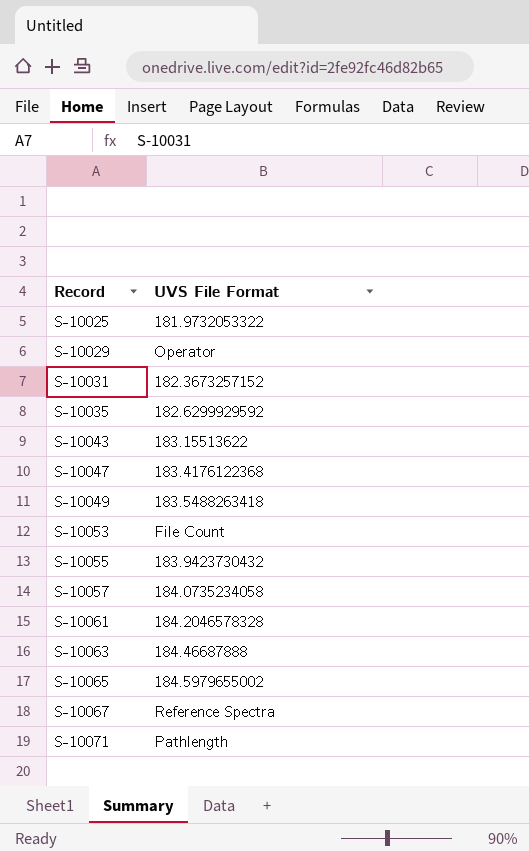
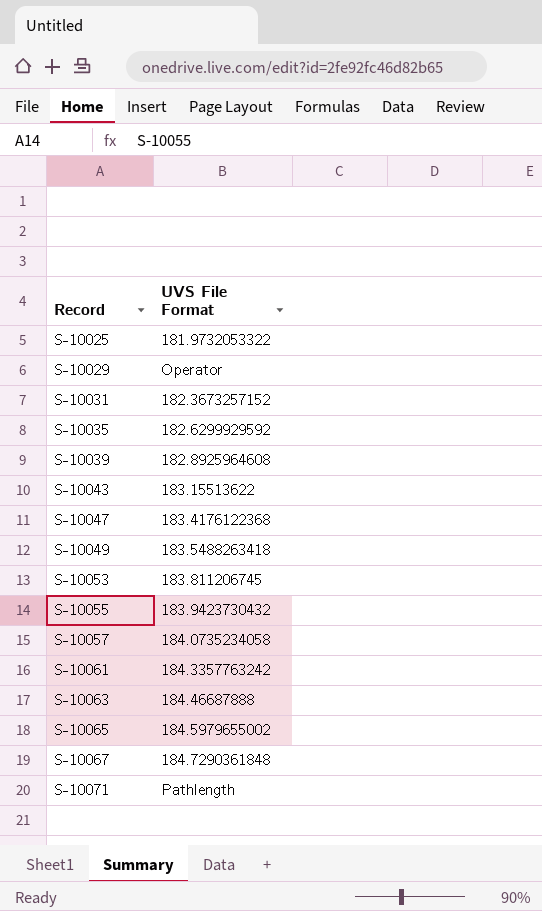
row S-10039: none -> 182.8925964608
S-10053 | UVS File Format: File Count -> 183.811206745
S-10061 | UVS File Format: 184.2046578328 -> 184.3357763242
S-10067 | UVS File Format: Reference Spectra -> 184.7290361848

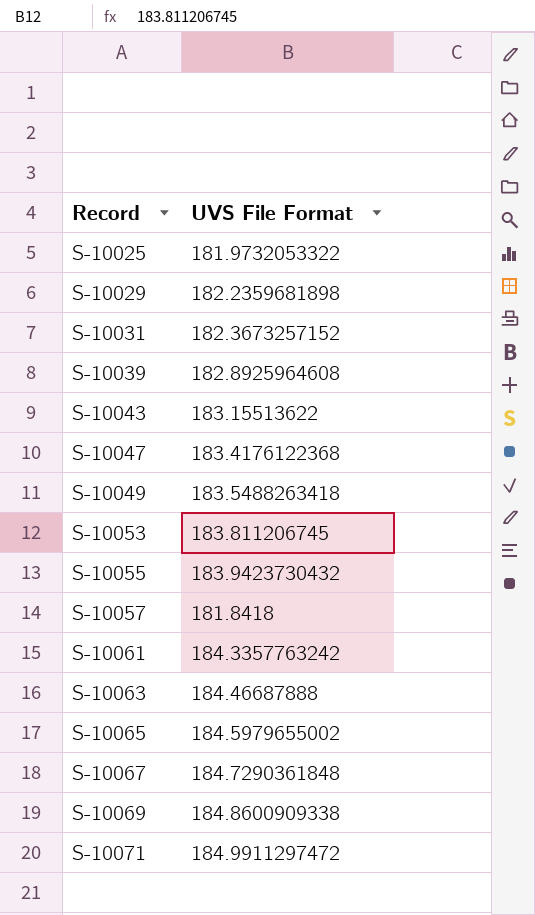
row S-10035: 182.6299929592 -> none
S-10029 | UVS File Format: Operator -> 182.2359681898
S-10057 | UVS File Format: 184.0735234058 -> 181.8418
row S-10069: none -> 184.8600909338
S-10071 | UVS File Format: Pathlength -> 184.9911297472

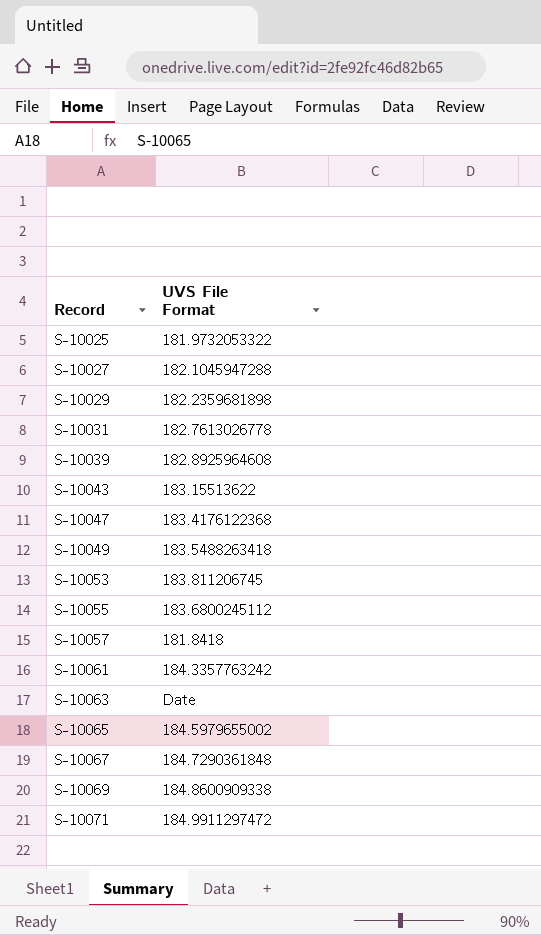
row S-10027: none -> 182.1045947288
S-10031 | UVS File Format: 182.3673257152 -> 182.7613026778
S-10055 | UVS File Format: 183.9423730432 -> 183.6800245112
S-10063 | UVS File Format: 184.46687888 -> Date

